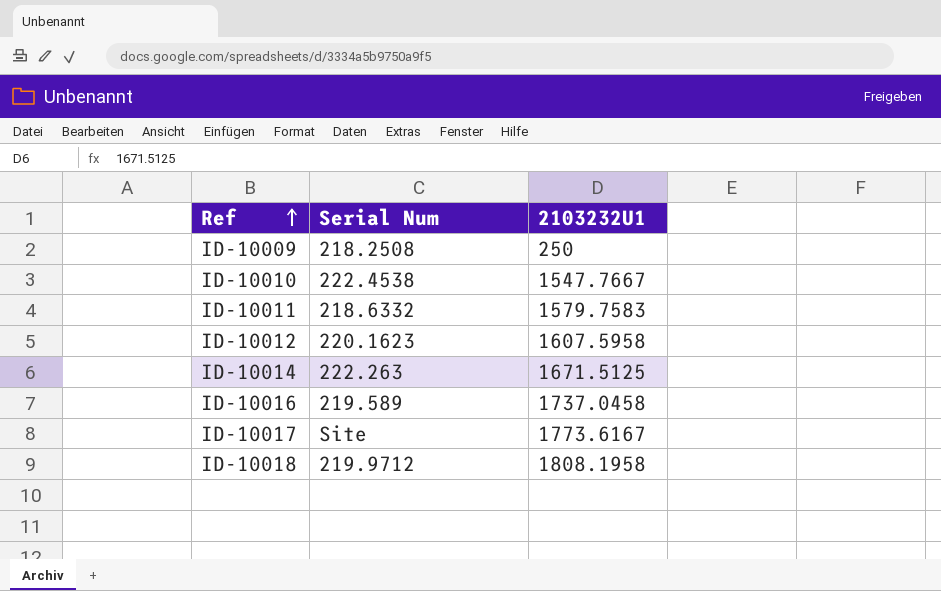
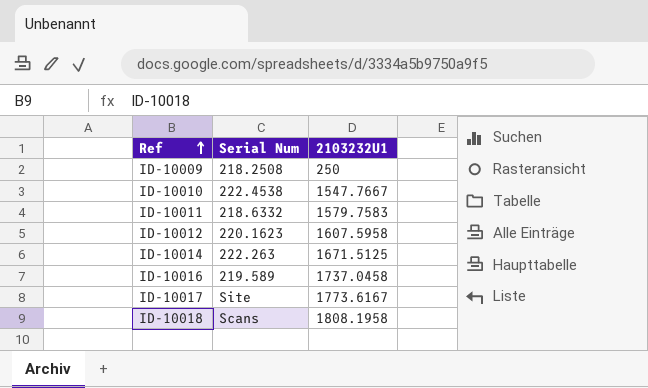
ID-10018 | Serial Num: 219.9712 -> Scans

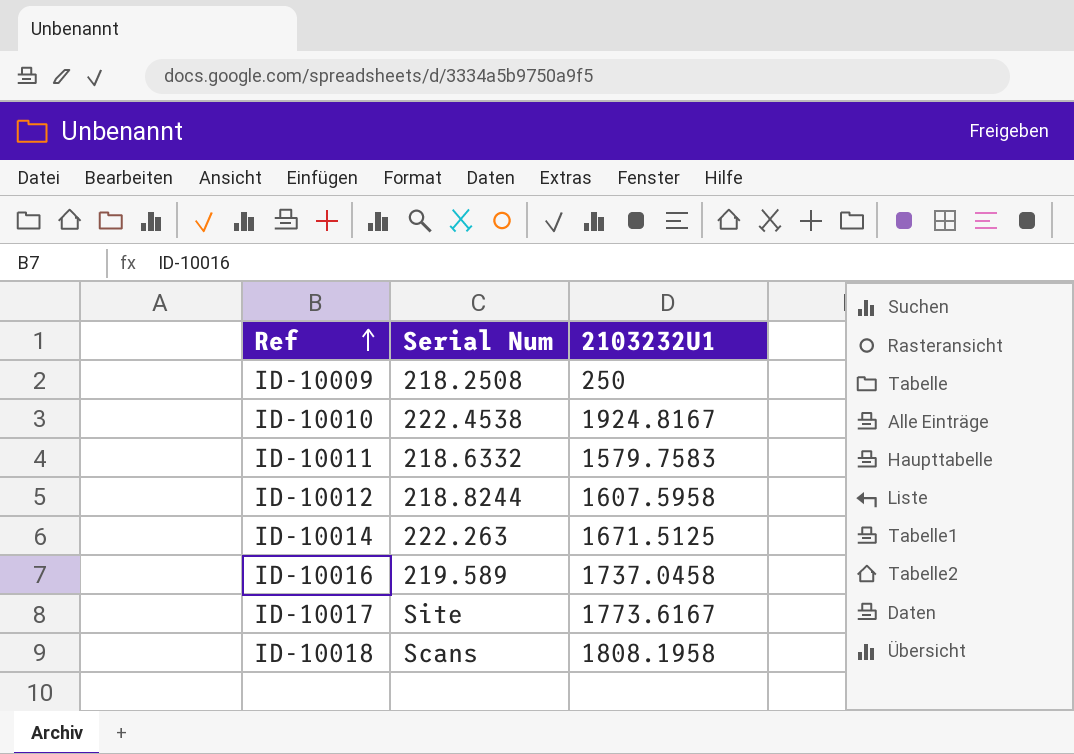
ID-10010 | 2103232U1: 1547.7667 -> 1924.8167
ID-10012 | Serial Num: 220.1623 -> 218.8244

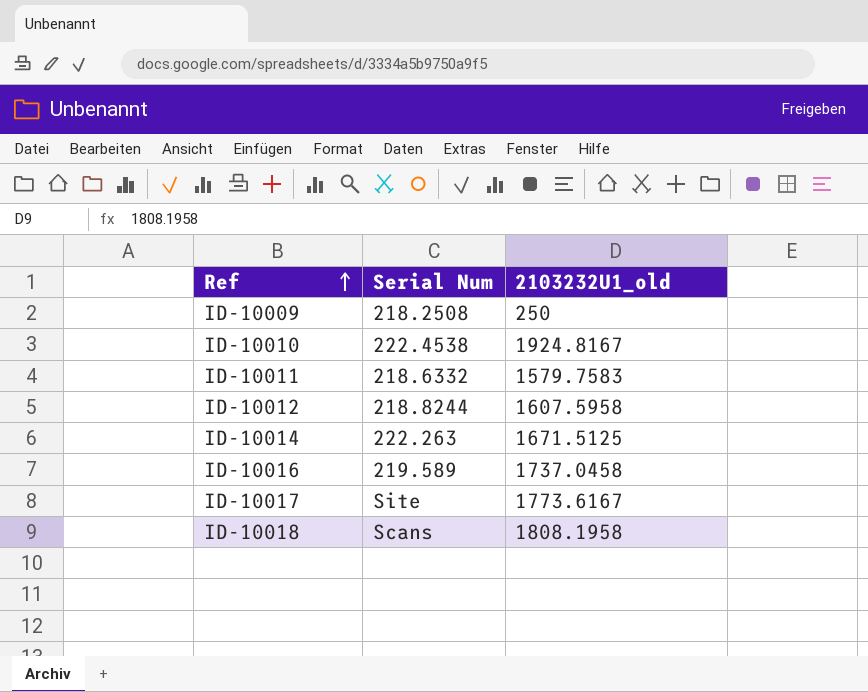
column name: 2103232U1 -> 2103232U1_old

